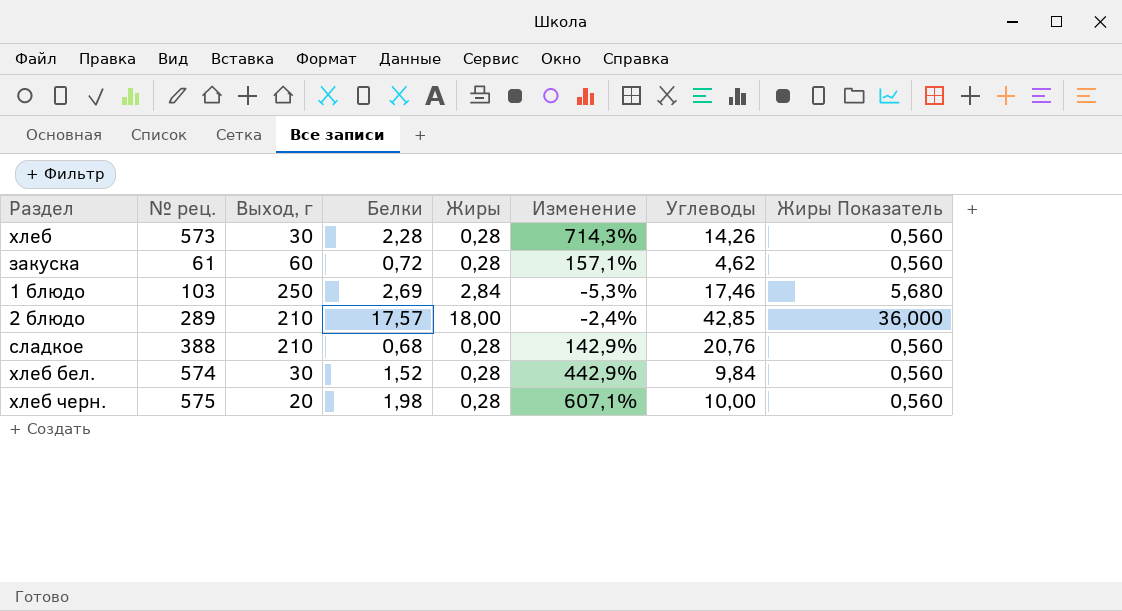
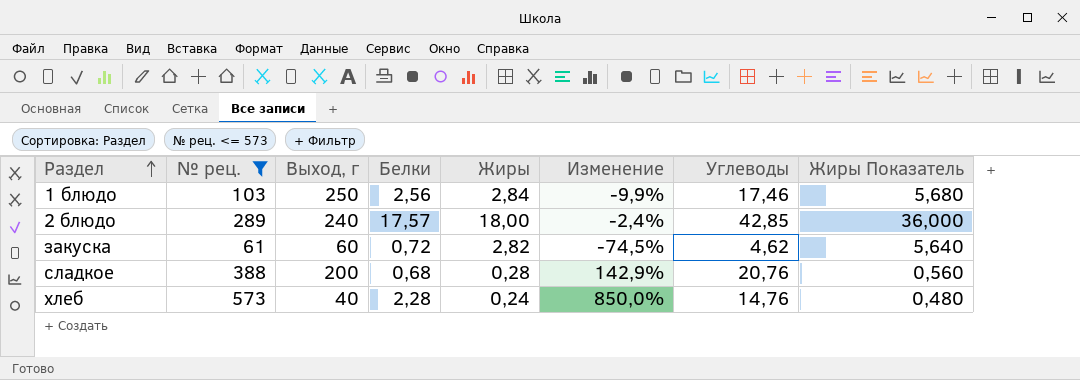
filter: none -> № рец. <= 573
row order: none -> Раздел ascending
1 блюдо | Белки: 2,69 -> 2,56
1 блюдо | Изменение: -5,3% -> -9,9%
2 блюдо | Выход, г: 210 -> 240
закуска | Жиры: 0,28 -> 2,82
закуска | Изменение: 157,1% -> -74,5%
закуска | Жиры Показатель: 0,560 -> 5,640
сладкое | Выход, г: 210 -> 200
хлеб | Выход, г: 30 -> 40
хлеб | Жиры: 0,28 -> 0,24
хлеб | Изменение: 714,3% -> 850,0%
хлеб | Углеводы: 14,26 -> 14,76
хлеб | Жиры Показатель: 0,560 -> 0,480

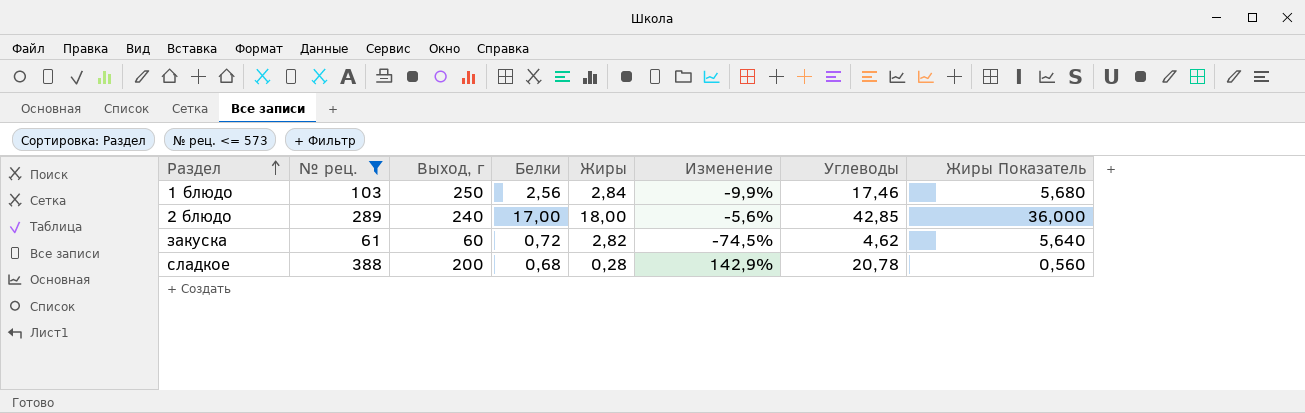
row хлеб: 573 | 40 | 2,28 | 0,24 | 850,0% | 14,76 | 0,480 -> none
2 блюдо | Белки: 17,57 -> 17,00
2 блюдо | Изменение: -2,4% -> -5,6%
сладкое | Углеводы: 20,76 -> 20,78

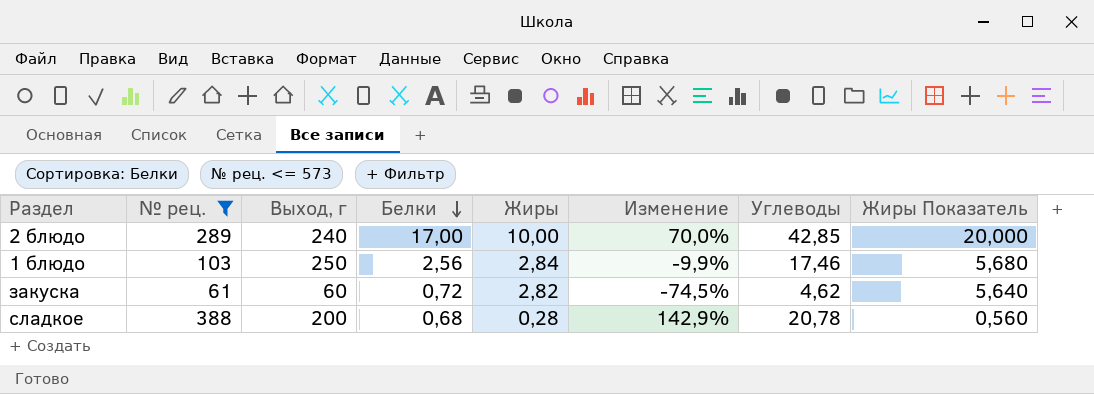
row order: Раздел ascending -> Белки descending
2 блюдо | Жиры: 18,00 -> 10,00
2 блюдо | Изменение: -5,6% -> 70,0%
2 блюдо | Жиры Показатель: 36,000 -> 20,000

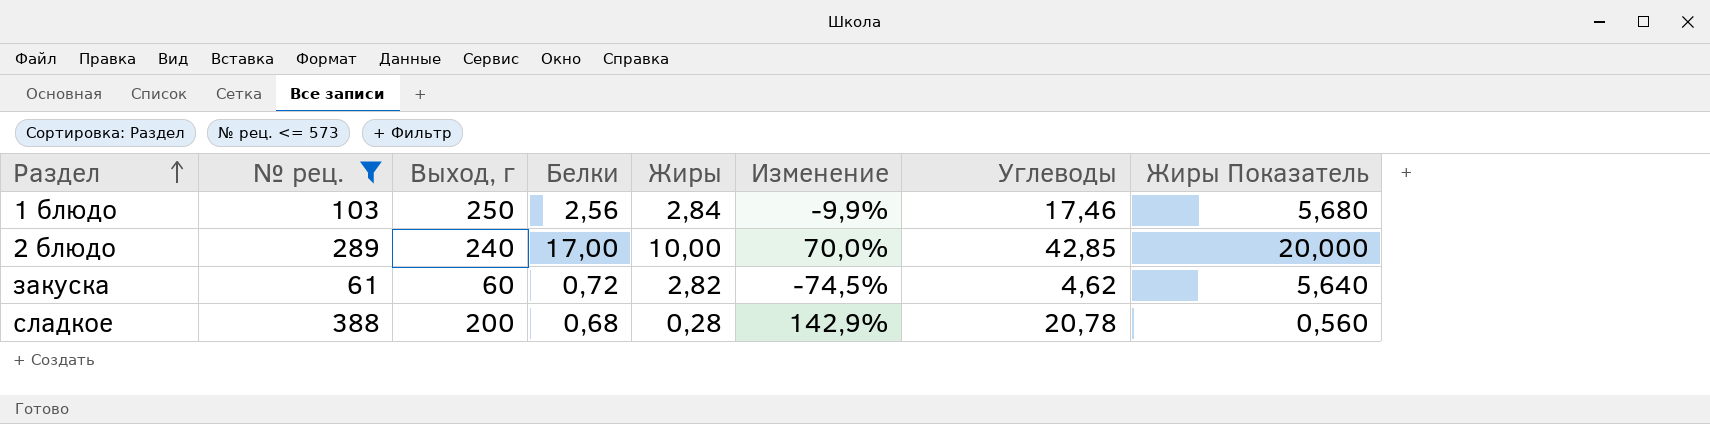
row order: Белки descending -> Раздел ascending

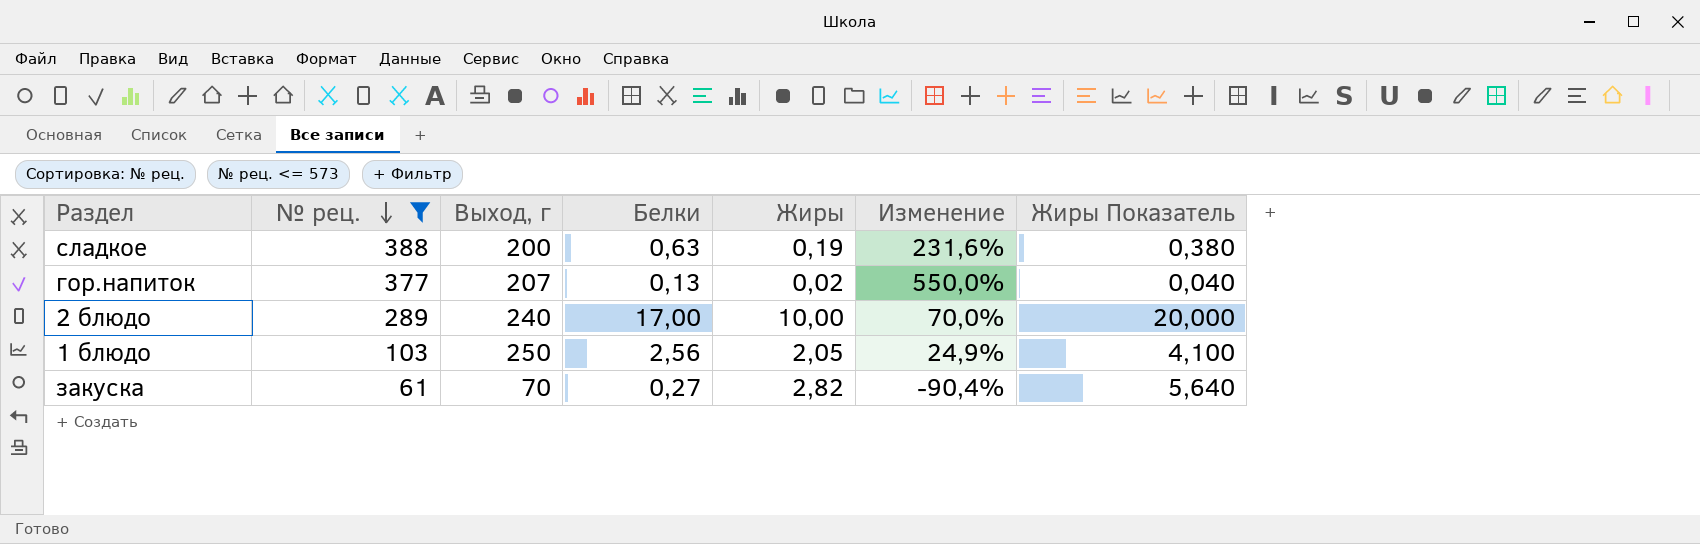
row order: Раздел ascending -> № рец. descending
column Углеводы | position: 7 -> none
сладкое | Белки: 0,68 -> 0,63
сладкое | Жиры: 0,28 -> 0,19
сладкое | Изменение: 142,9% -> 231,6%
сладкое | Жиры Показатель: 0,560 -> 0,380
row гор.напиток: none -> 377 | 207 | 0,13 | 0,02 | 550,0% | 0,040
1 блюдо | Жиры: 2,84 -> 2,05
1 блюдо | Изменение: -9,9% -> 24,9%
1 блюдо | Жиры Показатель: 5,680 -> 4,100
закуска | Выход, г: 60 -> 70
закуска | Белки: 0,72 -> 0,27
закуска | Изменение: -74,5% -> -90,4%

